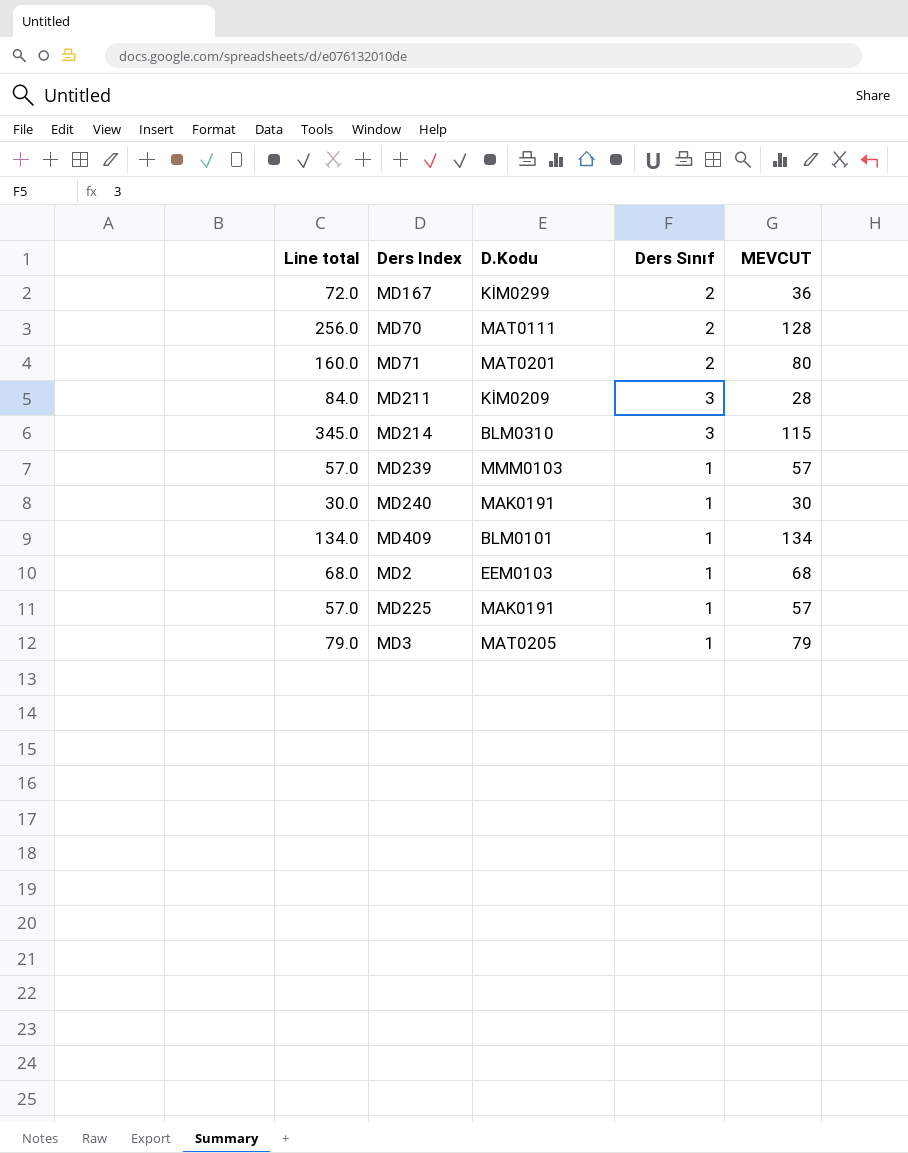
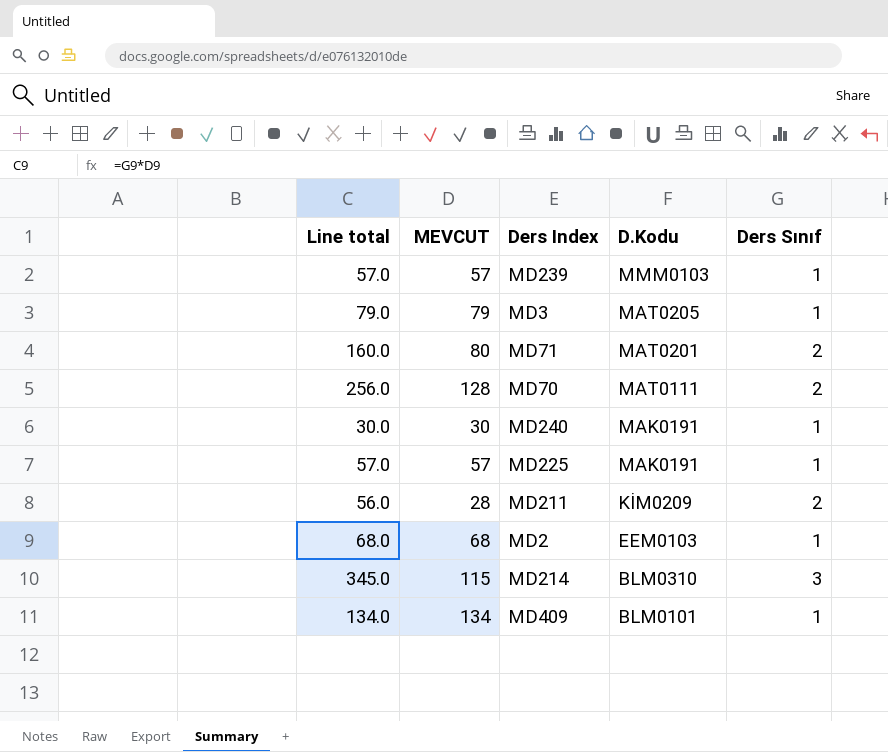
row order: none -> D.Kodu descending
column MEVCUT | position: 5 -> 2
row MD167: 72.0 | KİM0299 | 2 | 36 -> none
MD211 | Line total: 84.0 -> 56.0
MD211 | Ders Sınıf: 3 -> 2

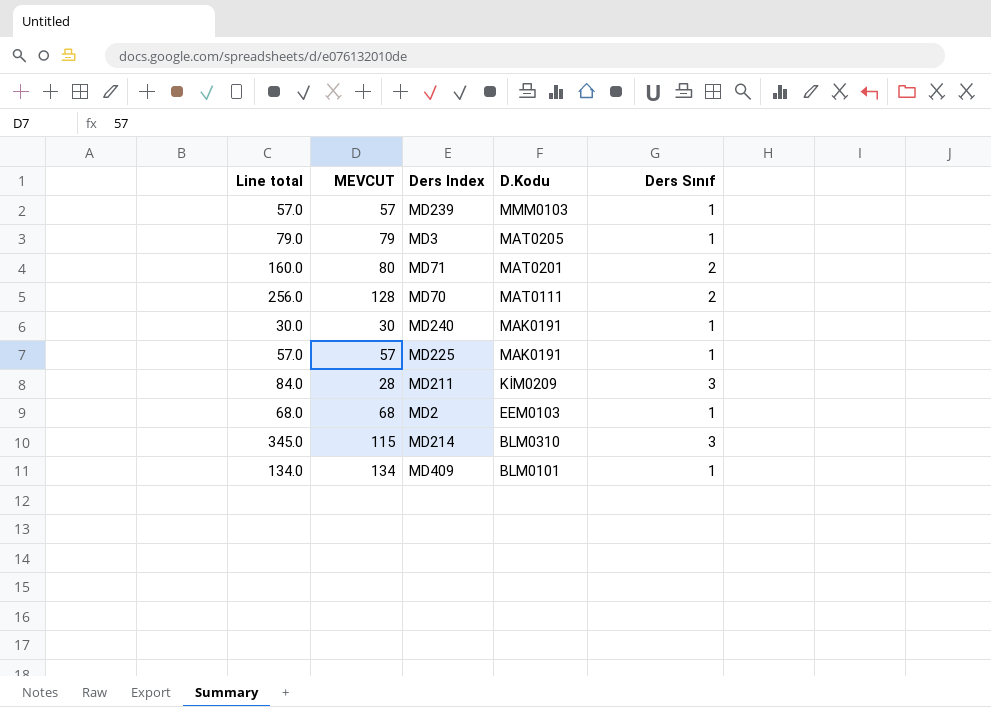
MD211 | Line total: 56.0 -> 84.0
MD211 | Ders Sınıf: 2 -> 3

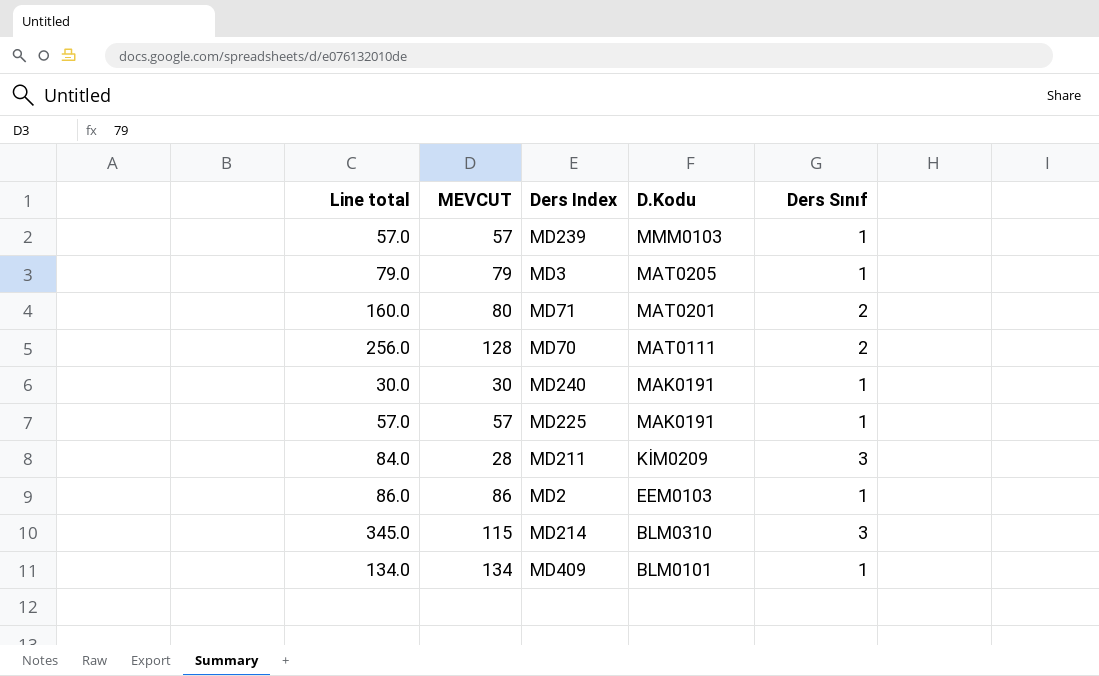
MD2 | Line total: 68.0 -> 86.0
MD2 | MEVCUT: 68 -> 86

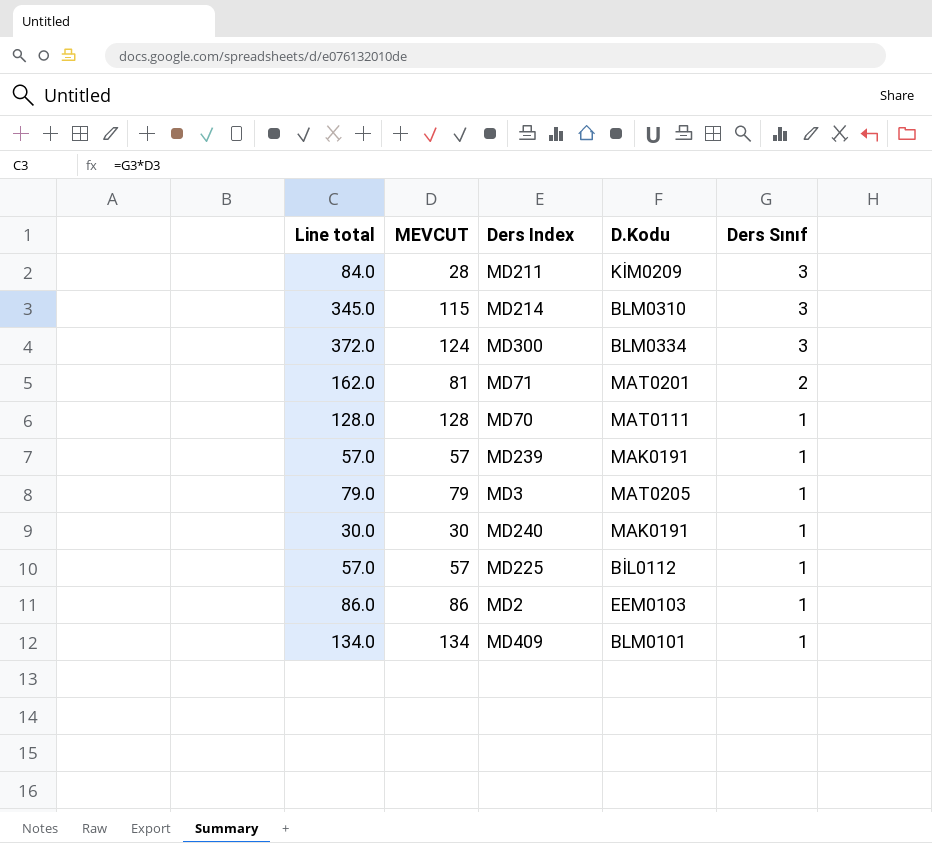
row order: D.Kodu descending -> Ders Sınıf descending
row MD300: none -> 372.0 | 124 | BLM0334 | 3
MD71 | Line total: 160.0 -> 162.0
MD71 | MEVCUT: 80 -> 81
MD70 | Line total: 256.0 -> 128.0
MD70 | Ders Sınıf: 2 -> 1
MD239 | D.Kodu: MMM0103 -> MAK0191
MD225 | D.Kodu: MAK0191 -> BİL0112

